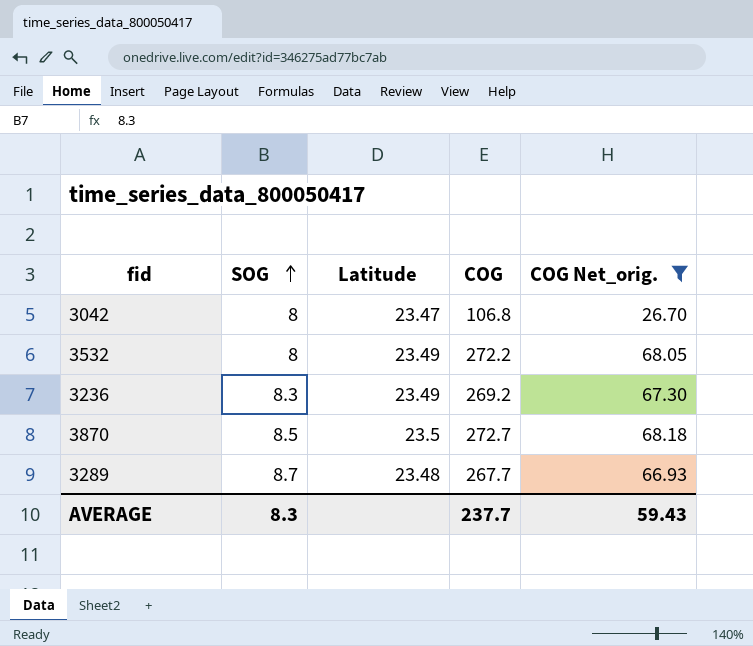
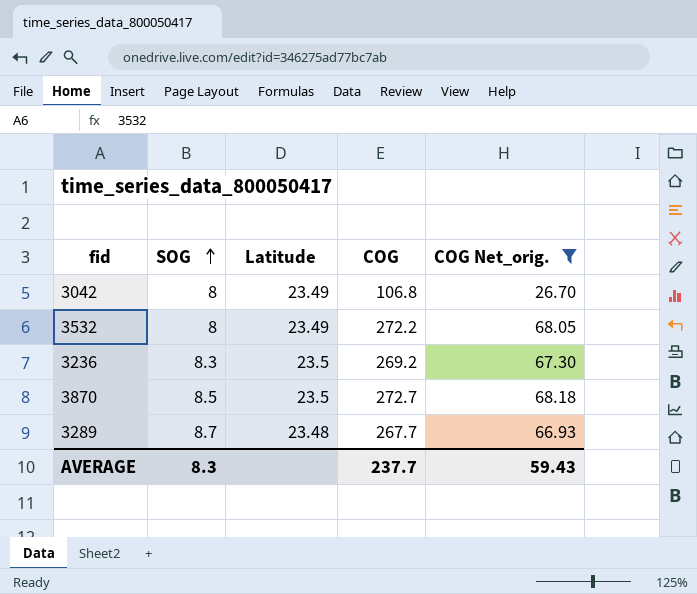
3042 | Latitude: 23.47 -> 23.49
3236 | Latitude: 23.49 -> 23.5

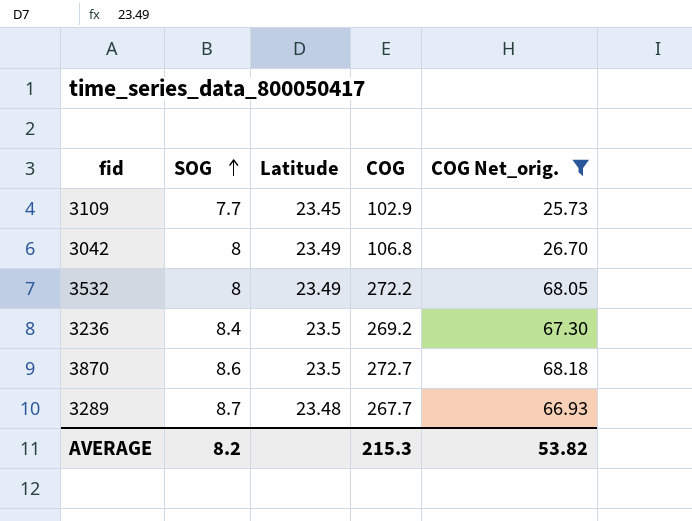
row 3109: none -> 7.7 | 23.45 | 102.9 | 25.73
3236 | SOG: 8.3 -> 8.4
3870 | SOG: 8.5 -> 8.6
AVERAGE | SOG: 8.3 -> 8.2
AVERAGE | COG: 237.7 -> 215.3
AVERAGE | COG Net_orig.: 59.43 -> 53.82

